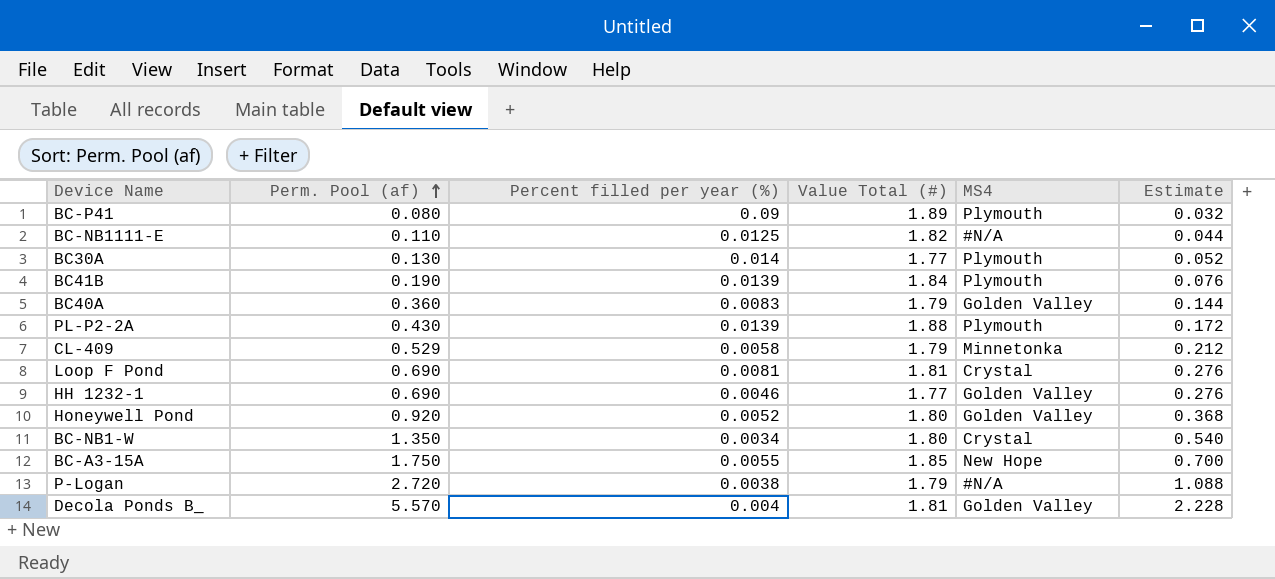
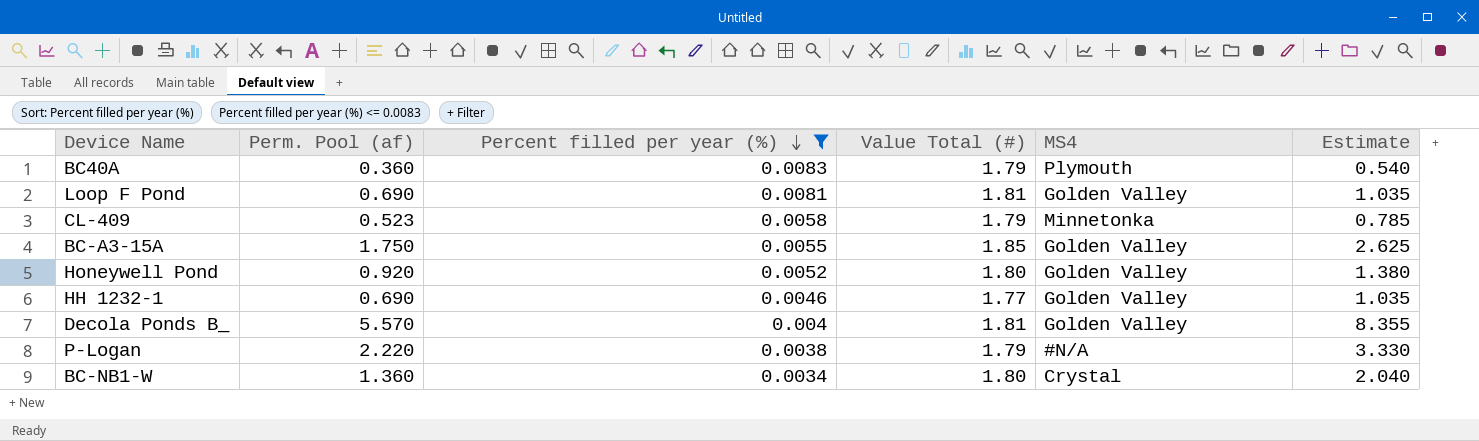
filter: none -> Percent filled per year (%) <= 0.0083
row order: Perm. Pool (af) ascending -> Percent filled per year (%) descending
column Estimate | formula: [Perm. Pool (af)] * 0.4 -> [Perm. Pool (af)] * 1.5
BC40A | MS4: Golden Valley -> Plymouth
Loop F Pond | MS4: Crystal -> Golden Valley
CL-409 | Perm. Pool (af): 0.529 -> 0.523
BC-A3-15A | MS4: New Hope -> Golden Valley
P-Logan | Perm. Pool (af): 2.720 -> 2.220
BC-NB1-W | Perm. Pool (af): 1.350 -> 1.360

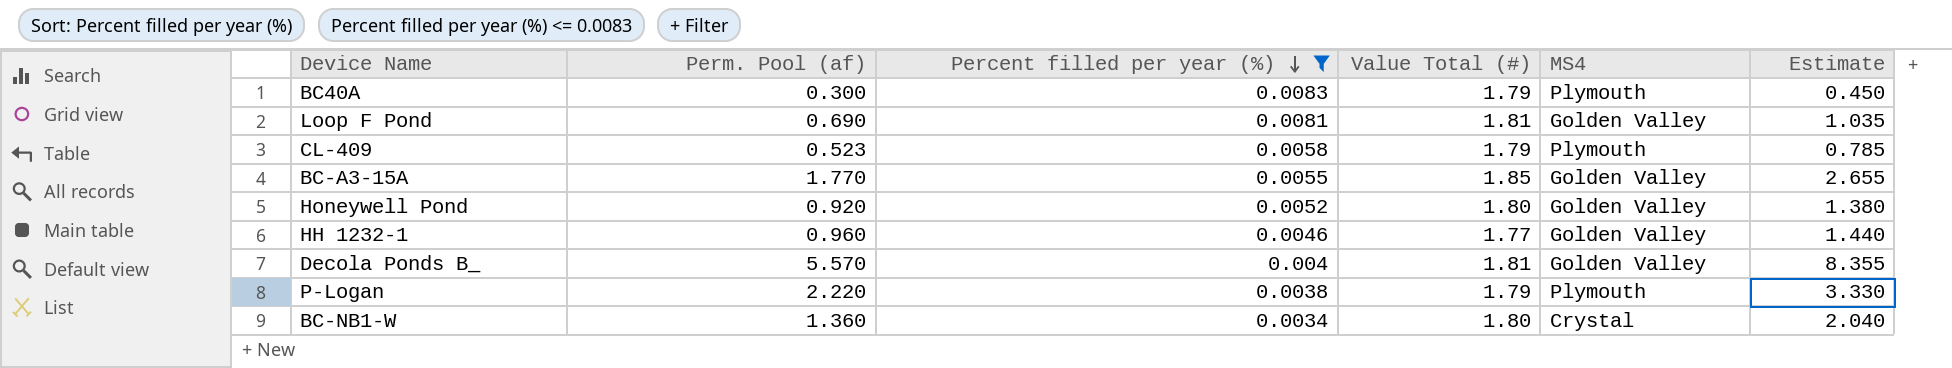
BC40A | Perm. Pool (af): 0.360 -> 0.300
BC40A | Estimate: 0.540 -> 0.450
CL-409 | MS4: Minnetonka -> Plymouth
BC-A3-15A | Perm. Pool (af): 1.750 -> 1.770
BC-A3-15A | Estimate: 2.625 -> 2.655
HH 1232-1 | Perm. Pool (af): 0.690 -> 0.960
HH 1232-1 | Estimate: 1.035 -> 1.440
P-Logan | MS4: #N/A -> Plymouth

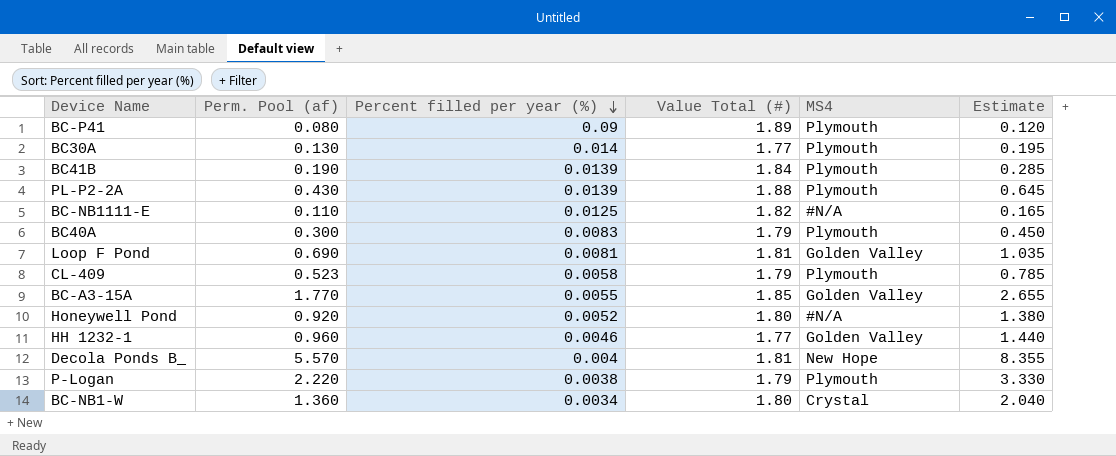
filter: Percent filled per year (%) <= 0.0083 -> none
Honeywell Pond | MS4: Golden Valley -> #N/A
Decola Ponds B_ | MS4: Golden Valley -> New Hope

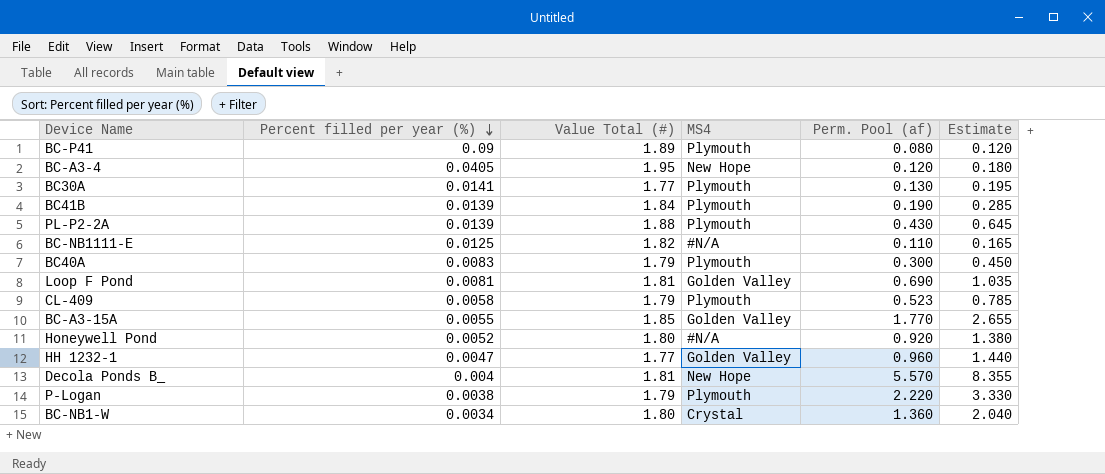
column Perm. Pool (af) | position: 2 -> 5
row BC-A3-4: none -> 0.0405 | 1.95 | New Hope | 0.120 | 0.180
BC30A | Percent filled per year (%): 0.014 -> 0.0141
HH 1232-1 | Percent filled per year (%): 0.0046 -> 0.0047

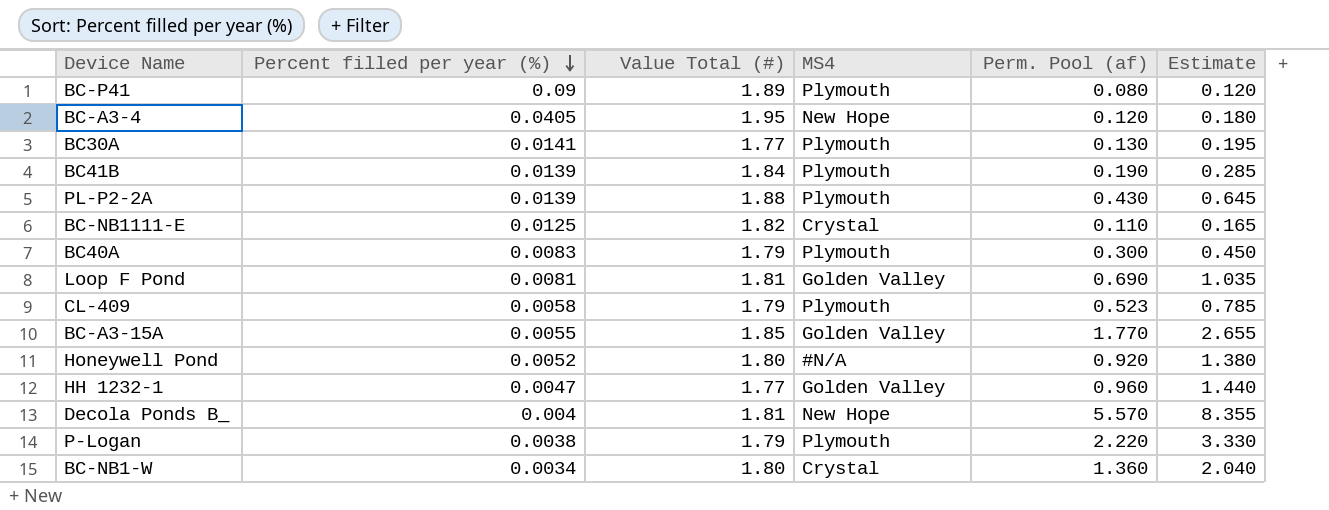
BC-NB1111-E | MS4: #N/A -> Crystal

